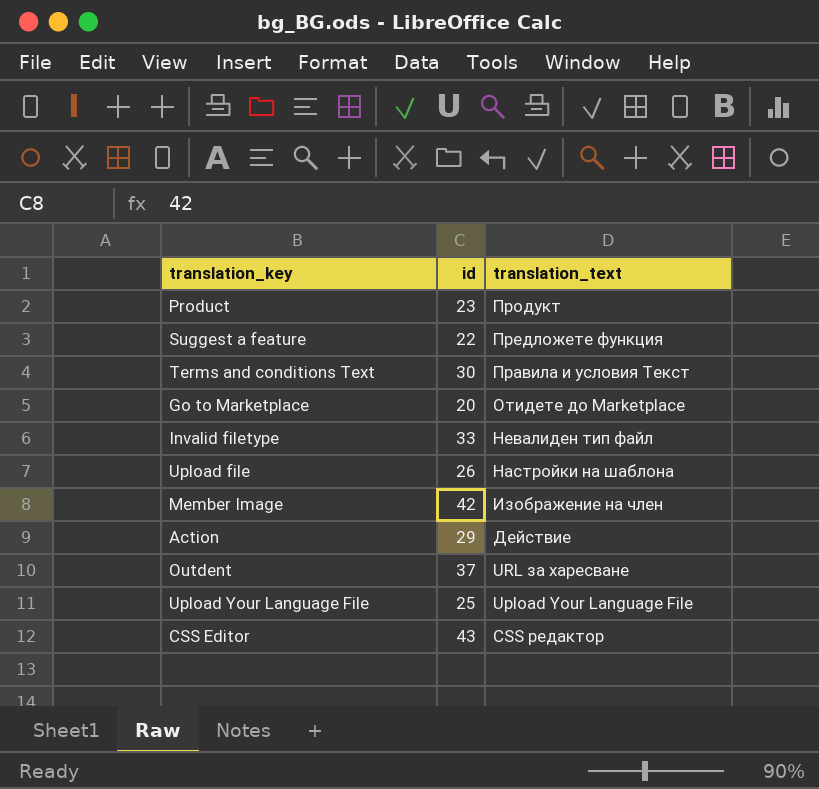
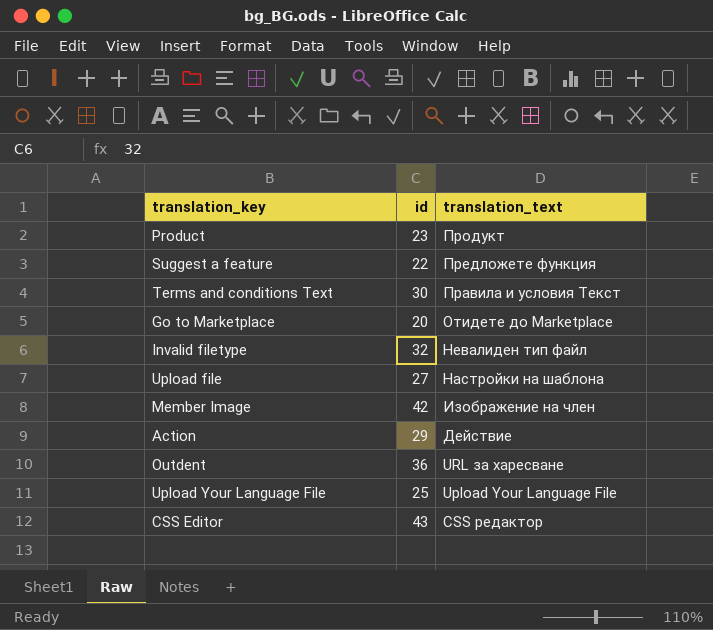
Invalid filetype | id: 33 -> 32
Upload file | id: 26 -> 27
Outdent | id: 37 -> 36

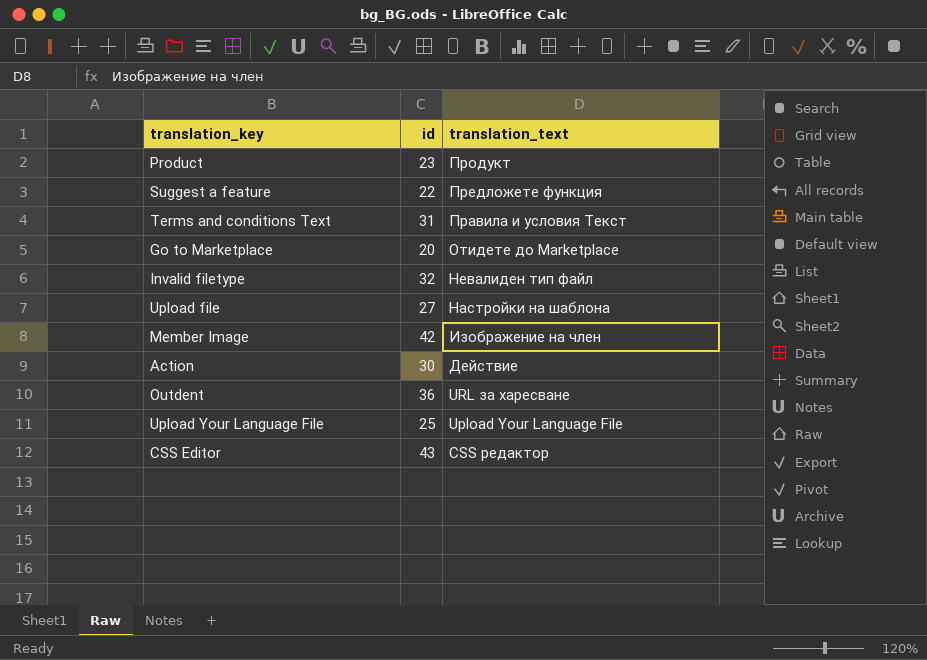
Terms and conditions Text | id: 30 -> 31
Action | id: 29 -> 30

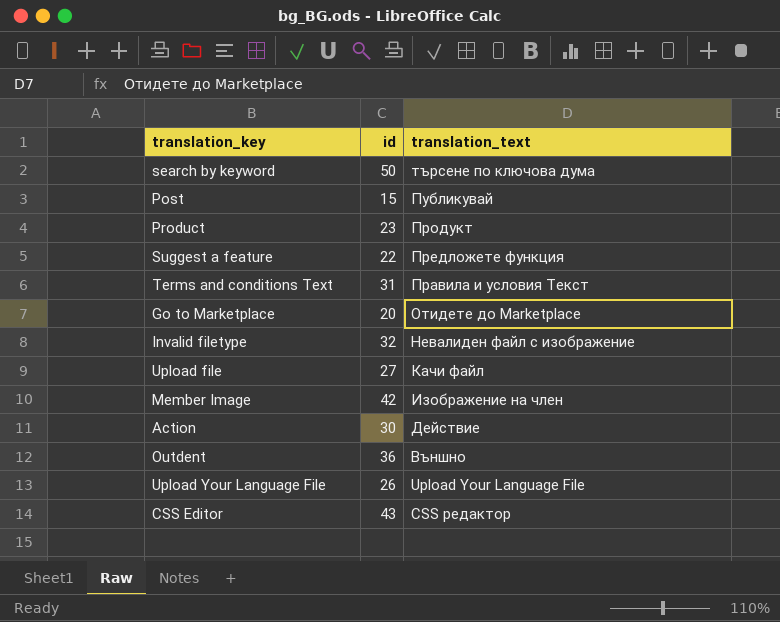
row search by keyword: none -> 50 | търсене по ключова дума
row Post: none -> 15 | Публикувай
Invalid filetype | translation_text: Невалиден тип файл -> Невалиден файл с изображение
Upload file | translation_text: Настройки на шаблона -> Качи файл
Outdent | translation_text: URL за харесване -> Външно
Upload Your Language File | id: 25 -> 26

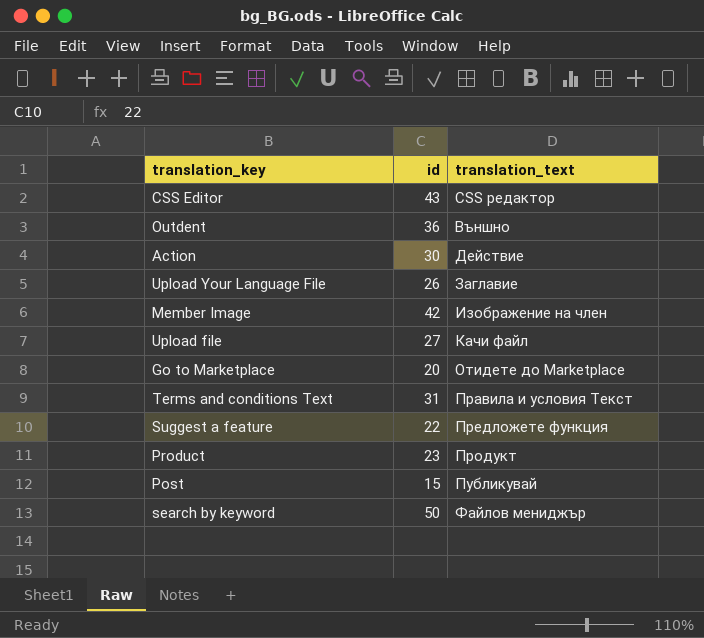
row order: translation_text descending -> translation_text ascending
row Invalid filetype: 32 | Невалиден файл с изображение -> none
Upload Your Language File | translation_text: Upload Your Language File -> Заглавие
search by keyword | translation_text: търсене по ключова дума -> Файлов мениджър

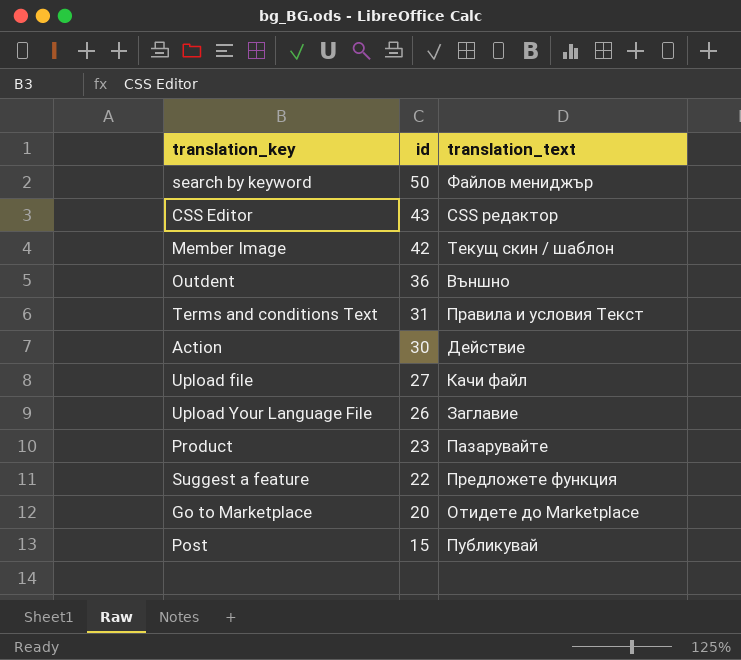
row order: translation_text ascending -> id descending
Member Image | translation_text: Изображение на член -> Текущ скин / шаблон
Product | translation_text: Продукт -> Пазарувайте

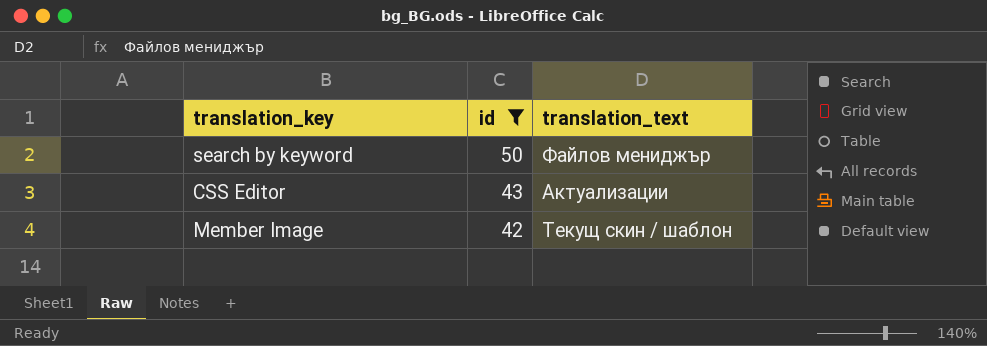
filter: none -> id >= 42
CSS Editor | translation_text: CSS редактор -> Актуализации

